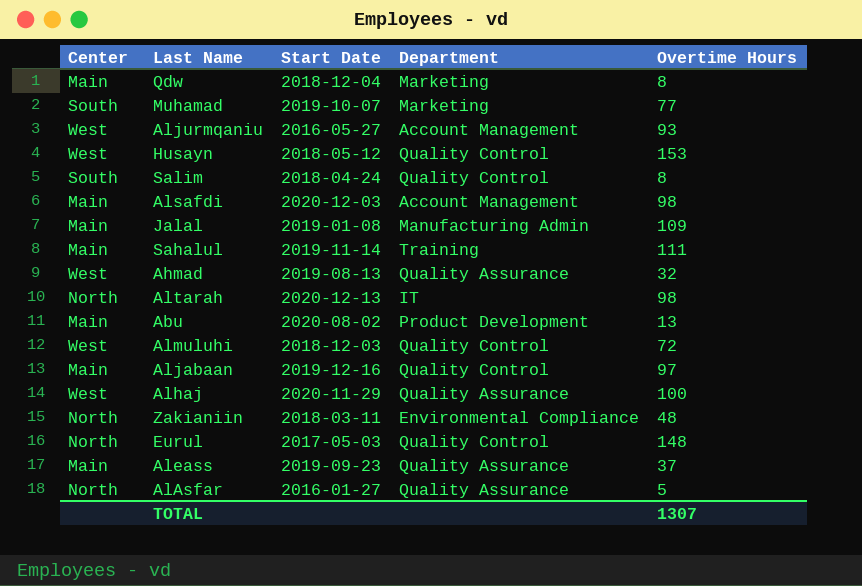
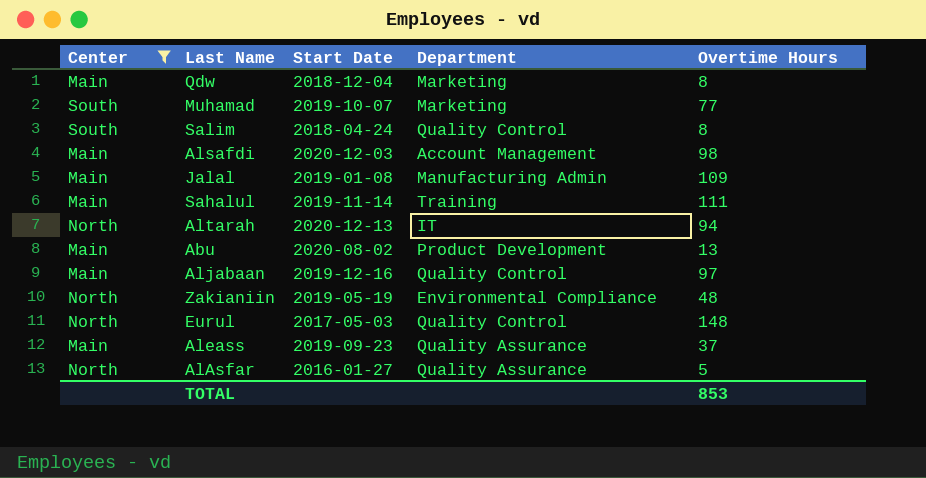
filter: none -> Center != West
Altarah | Overtime Hours: 98 -> 94
Zakianiin | Start Date: 2018-03-11 -> 2019-05-19
TOTAL | Overtime Hours: 1307 -> 853

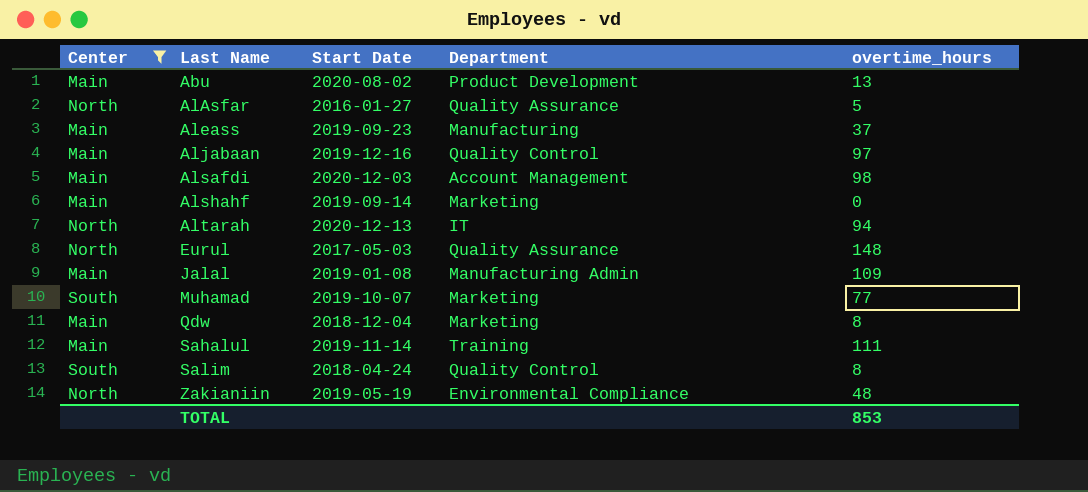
row order: none -> Last Name ascending
column name: Overtime Hours -> overtime_hours
Aleass | Department: Quality Assurance -> Manufacturing
row Alshahf: none -> Main | 2019-09-14 | Marketing | 0
Eurul | Department: Quality Control -> Quality Assurance

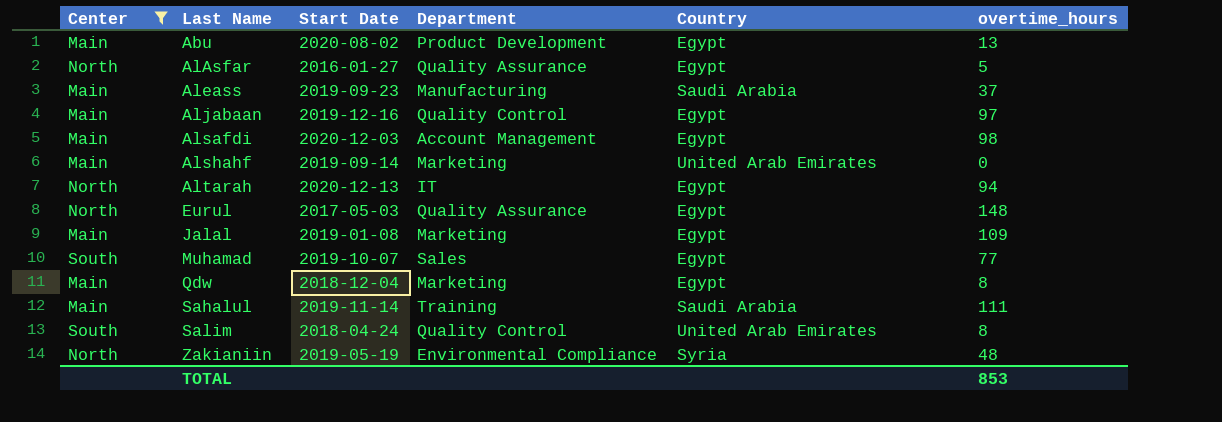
column Country | position: none -> 5
Jalal | Department: Manufacturing Admin -> Marketing
Muhamad | Department: Marketing -> Sales

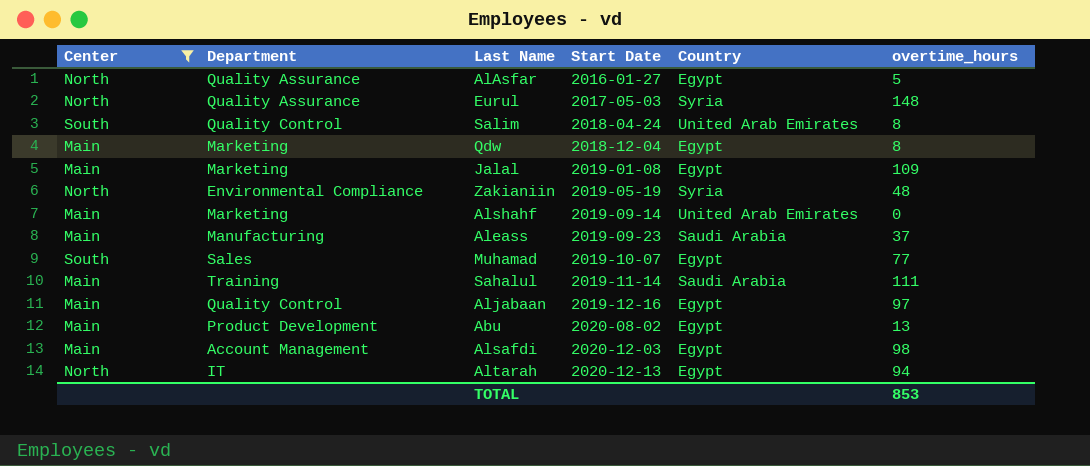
row order: Last Name ascending -> Start Date ascending
column Department | position: 4 -> 2
Eurul | Country: Egypt -> Syria

